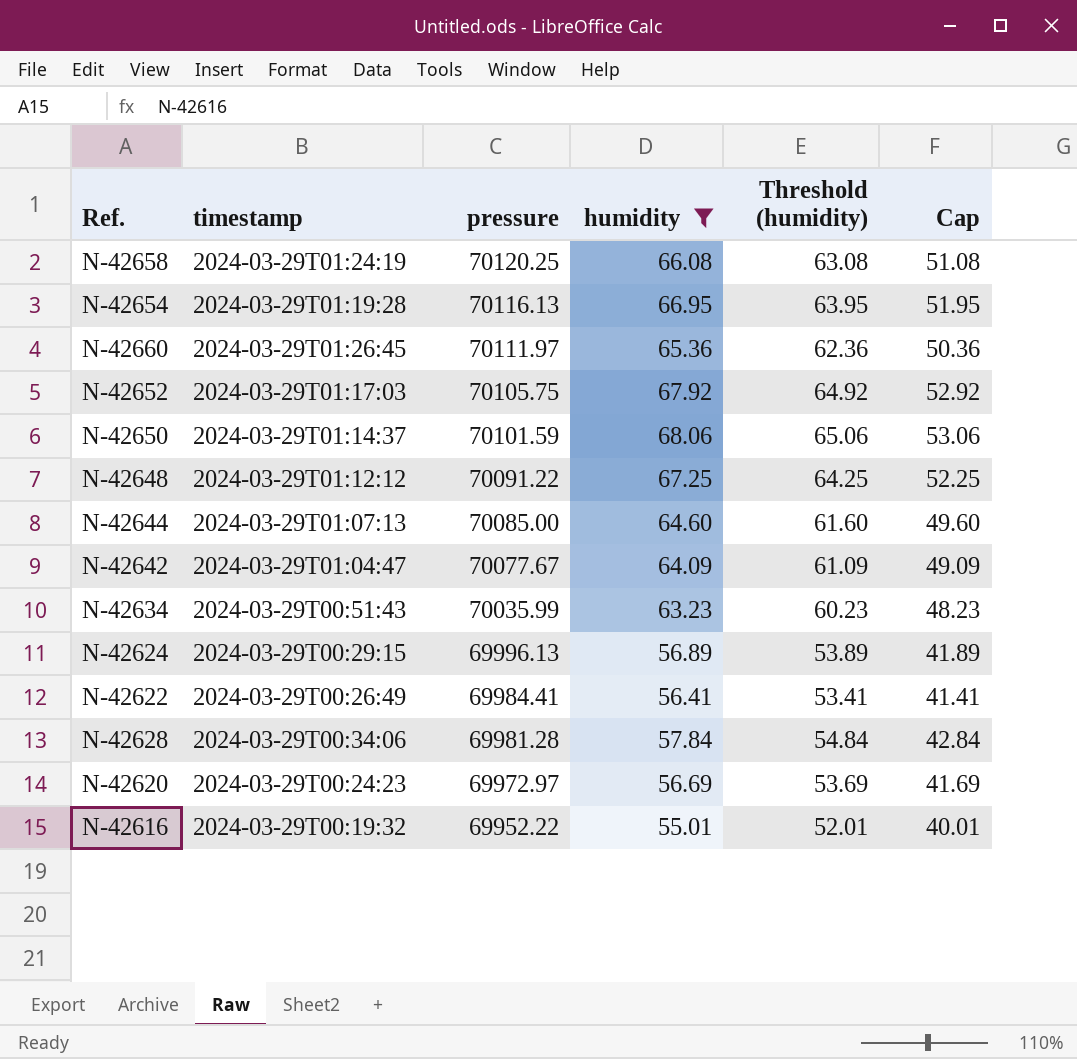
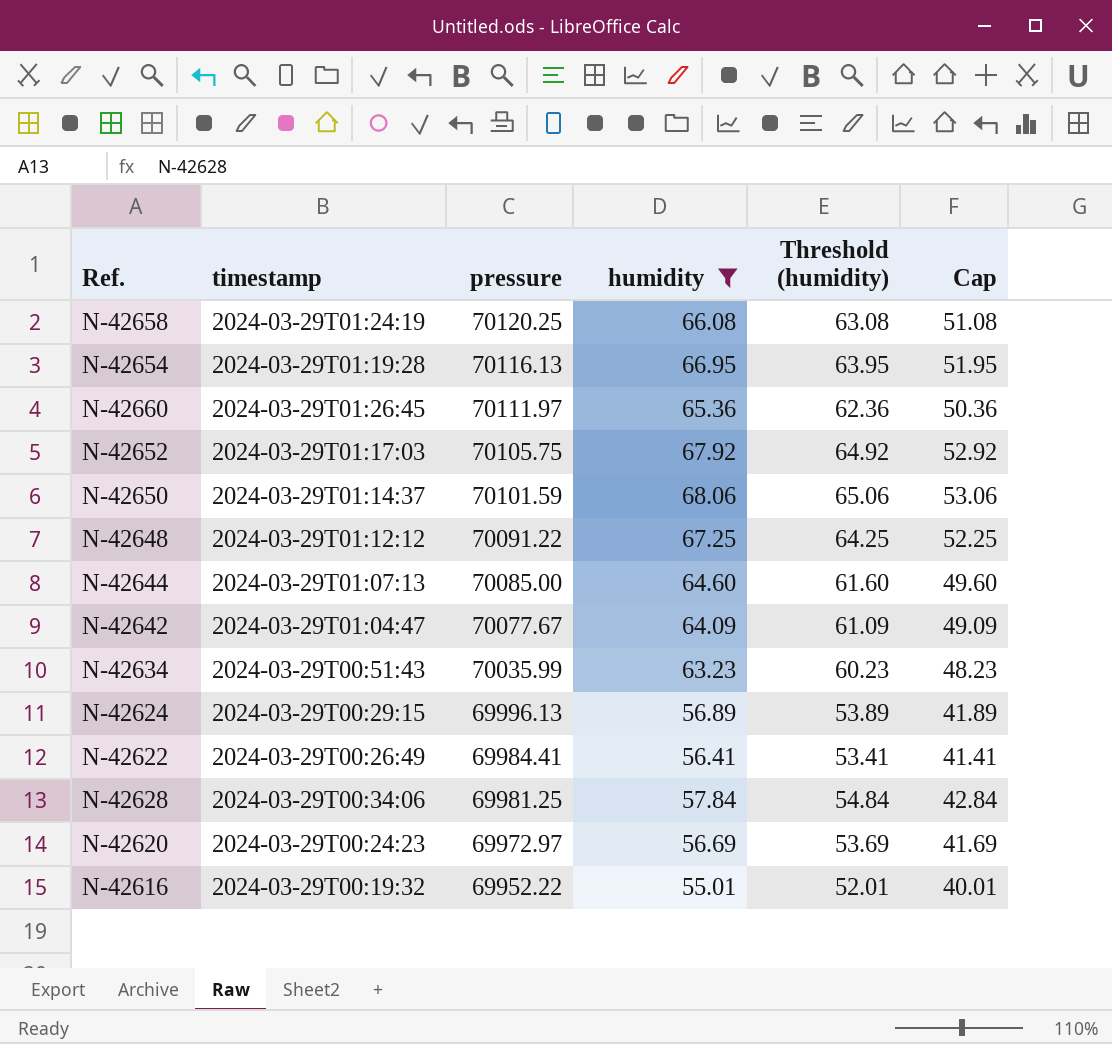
N-42628 | pressure: 69981.28 -> 69981.25

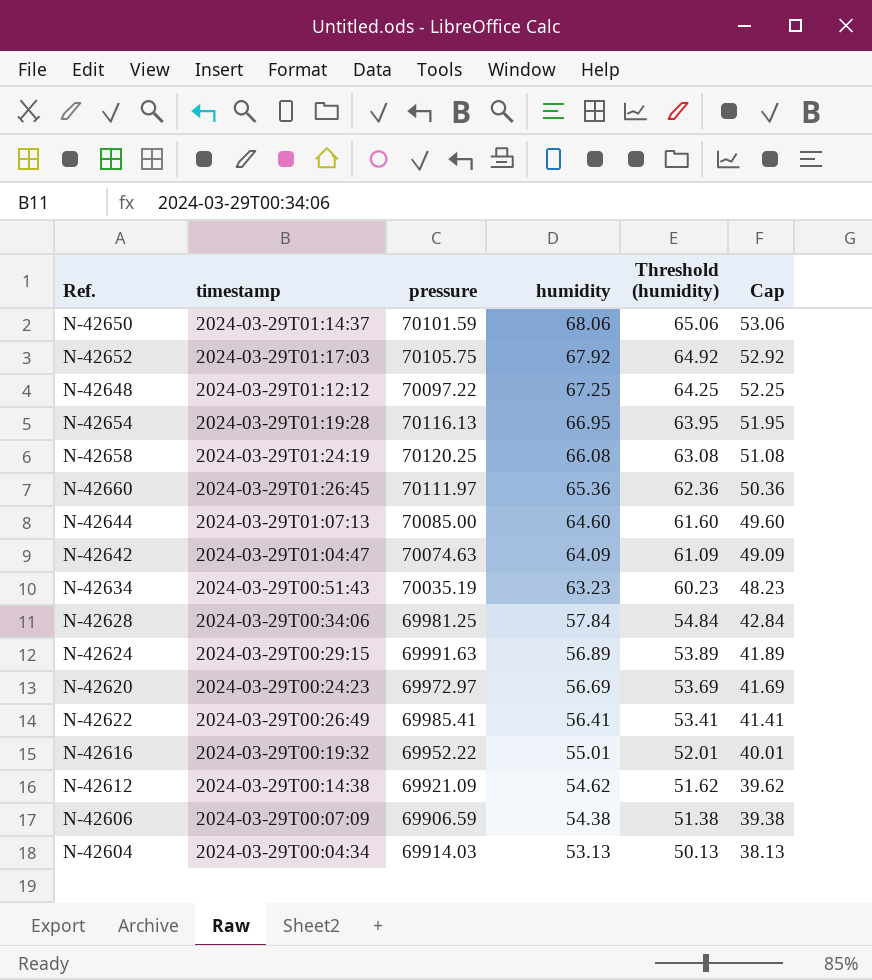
filter: humidity >= 55.01 -> none
row order: pressure descending -> humidity descending
N-42648 | pressure: 70091.22 -> 70097.22
N-42642 | pressure: 70077.67 -> 70074.63
N-42634 | pressure: 70035.99 -> 70035.19
N-42624 | pressure: 69996.13 -> 69991.63
N-42622 | pressure: 69984.41 -> 69985.41

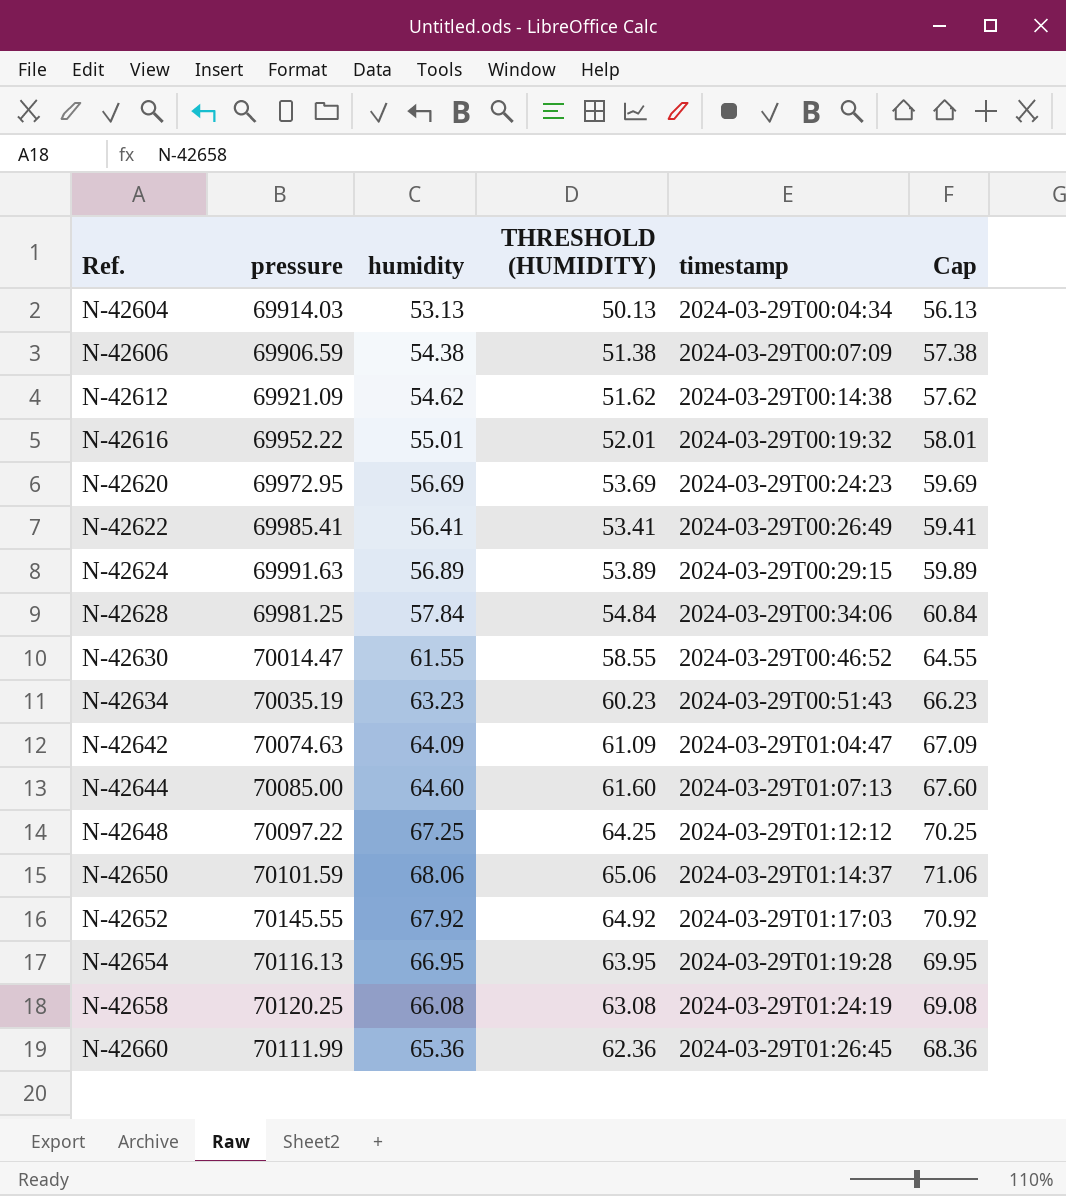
row order: humidity descending -> Ref. ascending
column name: Threshold (humidity) -> THRESHOLD (HUMIDITY)
column timestamp | position: 2 -> 5
column Cap | formula: [humidity] - 15 -> [humidity] + 3
N-42620 | pressure: 69972.97 -> 69972.95
row N-42630: none -> 70014.47 | 61.55 | 58.55 | 2024-03-29T00:46:52 | 64.55
N-42652 | pressure: 70105.75 -> 70145.55
N-42660 | pressure: 70111.97 -> 70111.99

